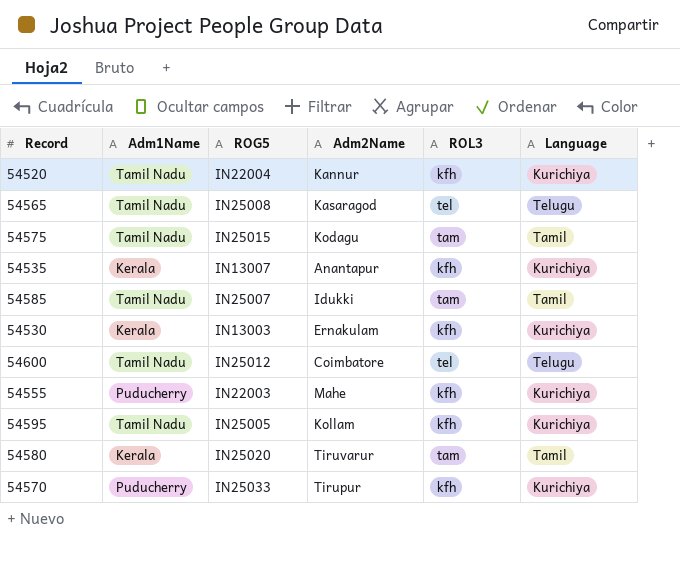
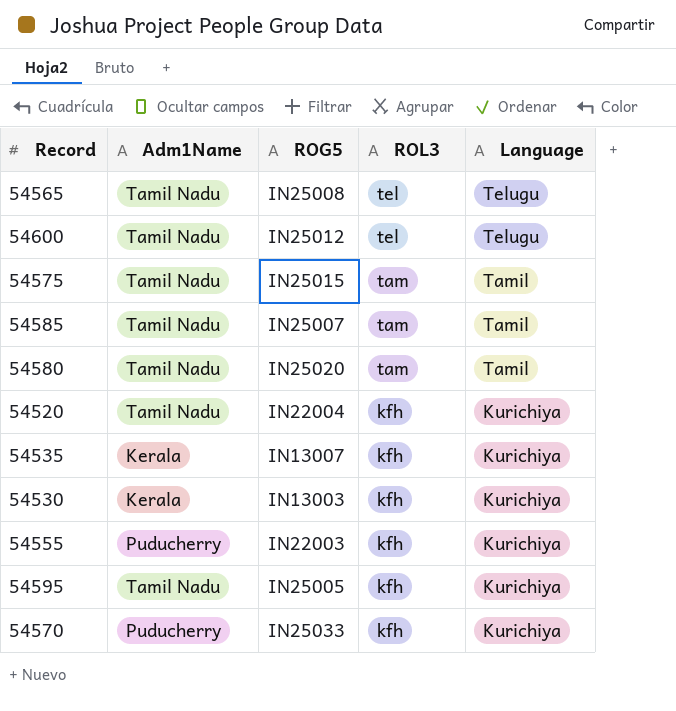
row order: none -> ROL3 descending
column Adm2Name | position: 4 -> none
54580 | Adm1Name: Kerala -> Tamil Nadu

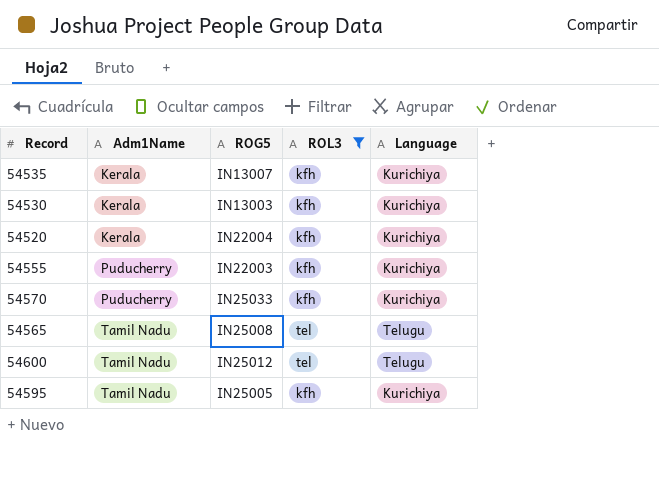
filter: none -> ROL3 != tam
row order: ROL3 descending -> Adm1Name ascending
54520 | Adm1Name: Tamil Nadu -> Kerala

